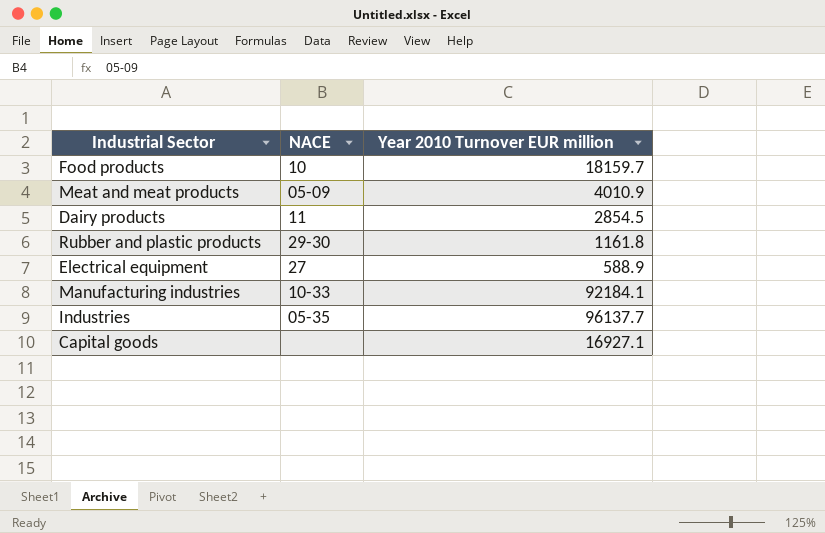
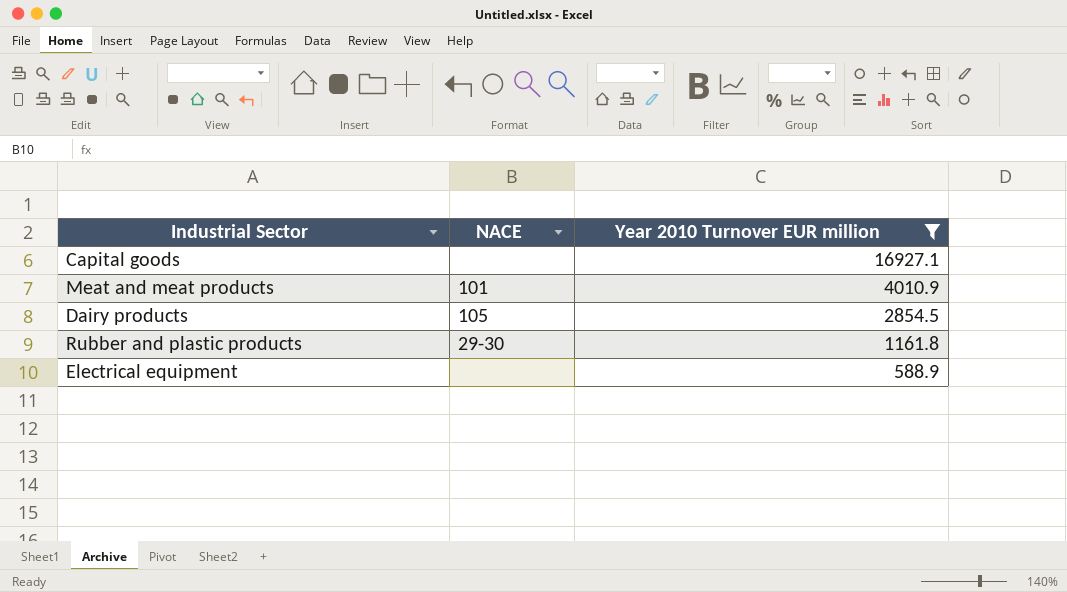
filter: none -> Year 2010 Turnover EUR million <= 16927.1
row order: none -> Year 2010 Turnover EUR million descending
Meat and meat products | NACE: 05-09 -> 101
Dairy products | NACE: 11 -> 105
Electrical equipment | NACE: 27 -> none

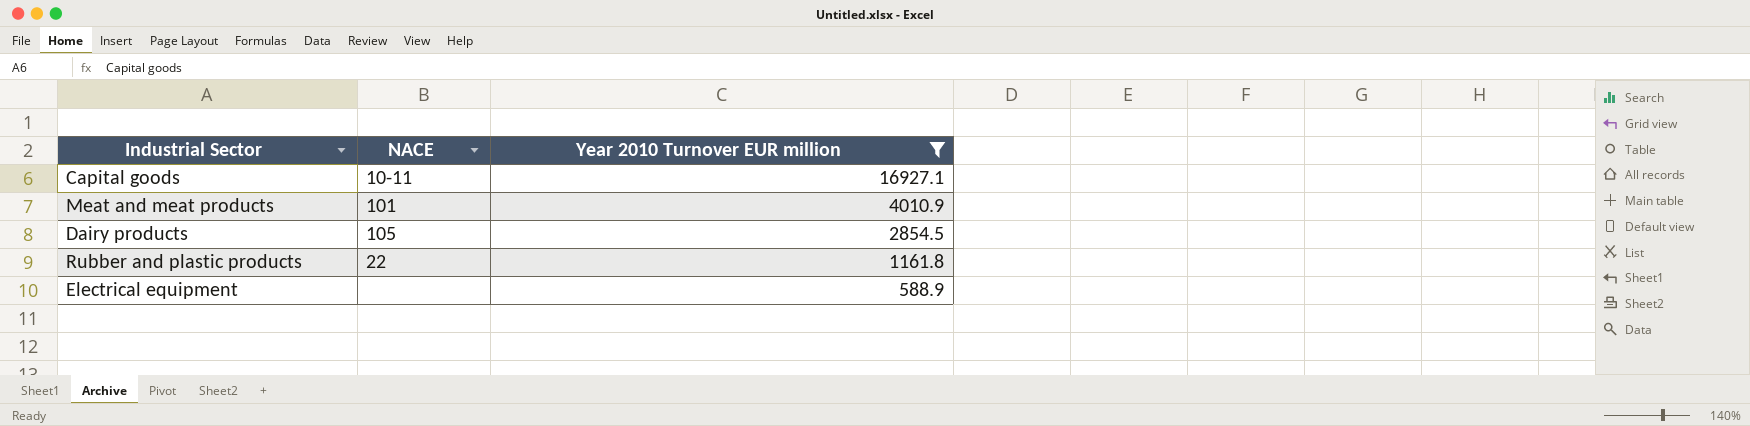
Capital goods | NACE: none -> 10-11
Rubber and plastic products | NACE: 29-30 -> 22

